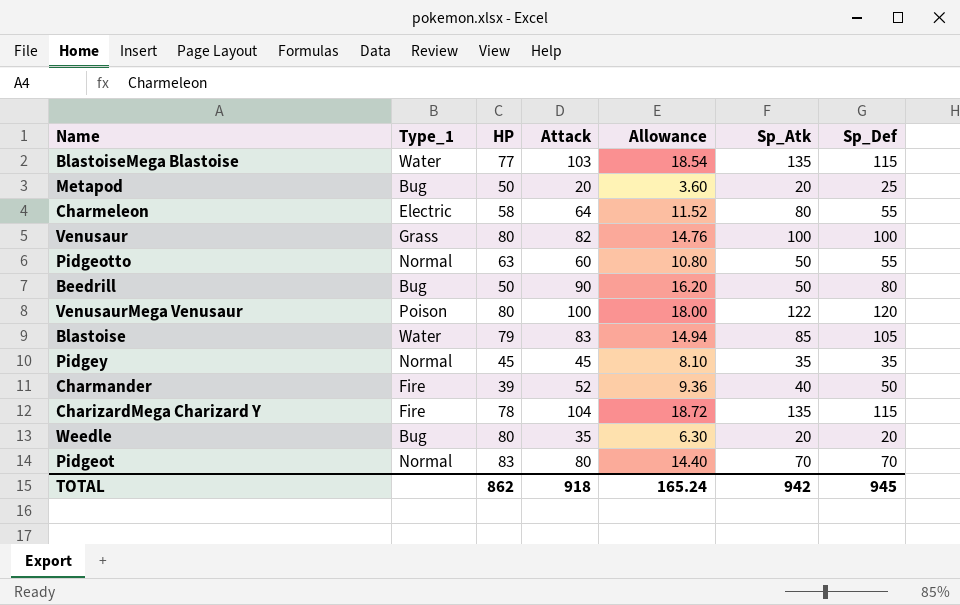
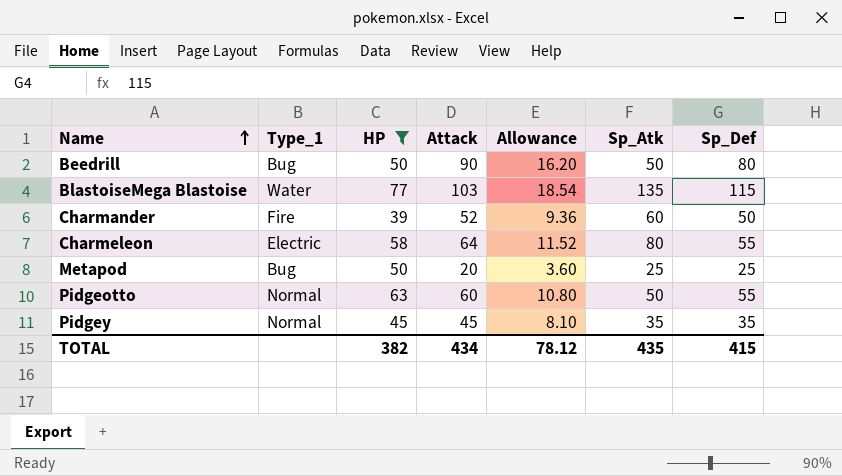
filter: none -> HP <= 77
row order: none -> Name ascending
Charmander | Sp_Atk: 40 -> 60
Metapod | Sp_Atk: 20 -> 25
TOTAL | HP: 862 -> 382
TOTAL | Attack: 918 -> 434
TOTAL | Allowance: 165.24 -> 78.12
TOTAL | Sp_Atk: 942 -> 435
TOTAL | Sp_Def: 945 -> 415

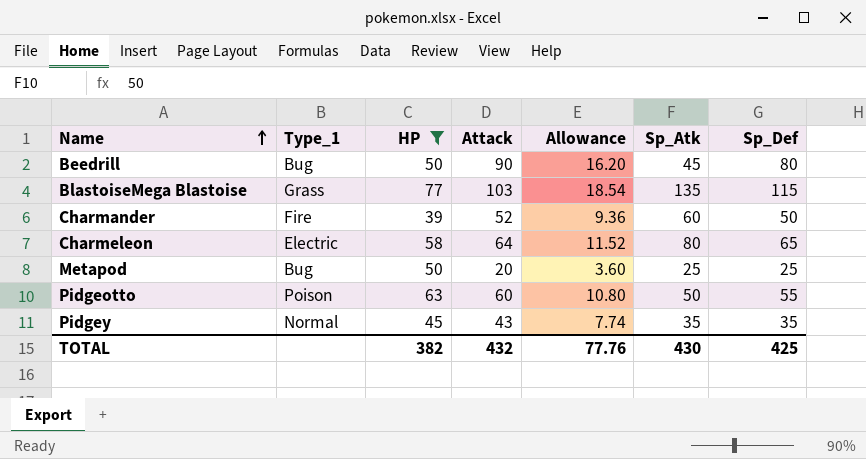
Beedrill | Sp_Atk: 50 -> 45
BlastoiseMega Blastoise | Type_1: Water -> Grass
Charmeleon | Sp_Def: 55 -> 65
Pidgeotto | Type_1: Normal -> Poison
Pidgey | Attack: 45 -> 43
Pidgey | Allowance: 8.10 -> 7.74
TOTAL | Attack: 434 -> 432
TOTAL | Allowance: 78.12 -> 77.76
TOTAL | Sp_Atk: 435 -> 430
TOTAL | Sp_Def: 415 -> 425

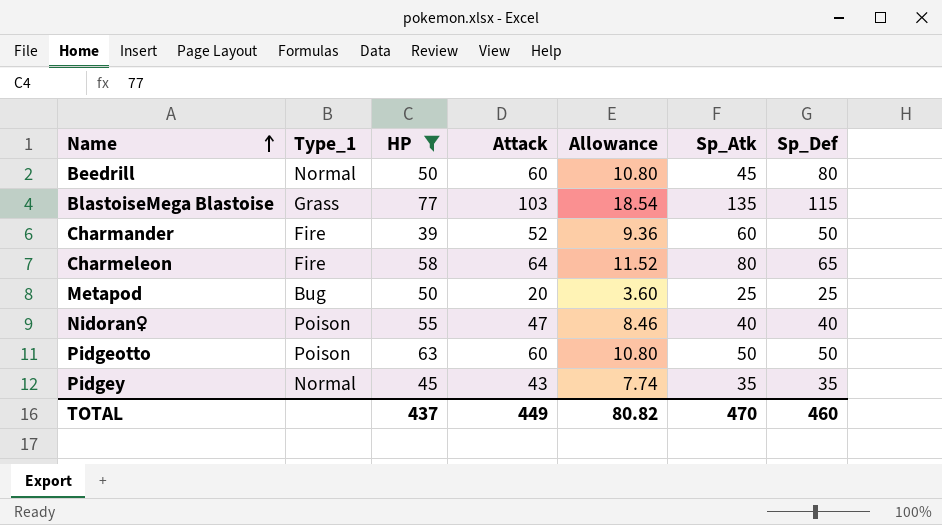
Beedrill | Type_1: Bug -> Normal
Beedrill | Attack: 90 -> 60
Beedrill | Allowance: 16.20 -> 10.80
Charmeleon | Type_1: Electric -> Fire
row Nidoran♀: none -> Poison | 55 | 47 | 8.46 | 40 | 40
Pidgeotto | Sp_Def: 55 -> 50
TOTAL | HP: 382 -> 437
TOTAL | Attack: 432 -> 449
TOTAL | Allowance: 77.76 -> 80.82
TOTAL | Sp_Atk: 430 -> 470
TOTAL | Sp_Def: 425 -> 460

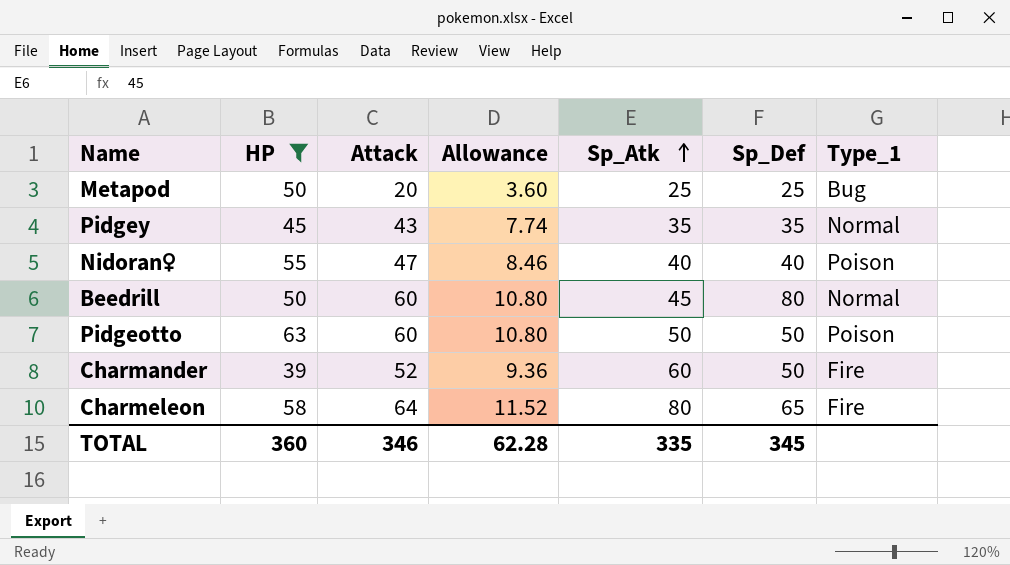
row order: Name ascending -> Sp_Atk ascending
column Type_1 | position: 2 -> 7
row BlastoiseMega Blastoise: Grass | 77 | 103 | 18.54 | 135 | 115 -> none
TOTAL | HP: 437 -> 360
TOTAL | Attack: 449 -> 346
TOTAL | Allowance: 80.82 -> 62.28
TOTAL | Sp_Atk: 470 -> 335
TOTAL | Sp_Def: 460 -> 345

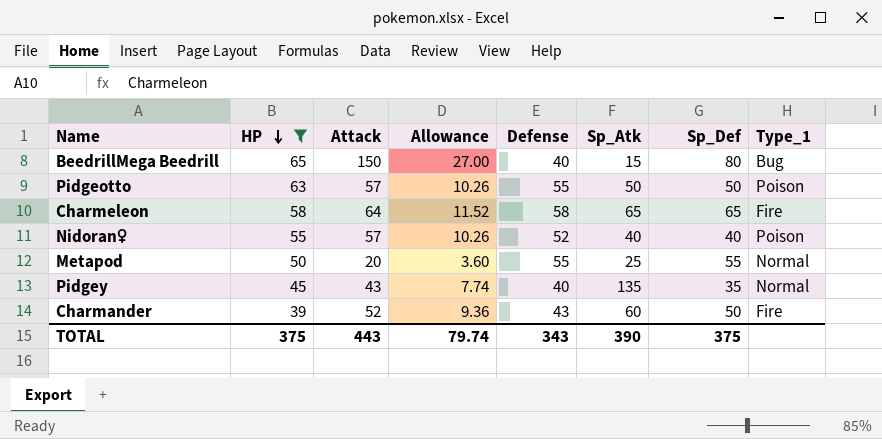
row order: Sp_Atk ascending -> HP descending
column Defense | position: none -> 5
row Beedrill: 50 | 60 | 10.80 | 45 | 80 | Normal -> none
row BeedrillMega Beedrill: none -> 65 | 150 | 27.00 | 40 | 15 | 80 | Bug
Pidgeotto | Attack: 60 -> 57
Pidgeotto | Allowance: 10.80 -> 10.26
Charmeleon | Sp_Atk: 80 -> 65
Nidoran♀ | Attack: 47 -> 57
Nidoran♀ | Allowance: 8.46 -> 10.26
Metapod | Sp_Def: 25 -> 55
Metapod | Type_1: Bug -> Normal
Pidgey | Sp_Atk: 35 -> 135
TOTAL | HP: 360 -> 375
TOTAL | Attack: 346 -> 443
TOTAL | Allowance: 62.28 -> 79.74
TOTAL | Sp_Atk: 335 -> 390
TOTAL | Sp_Def: 345 -> 375

